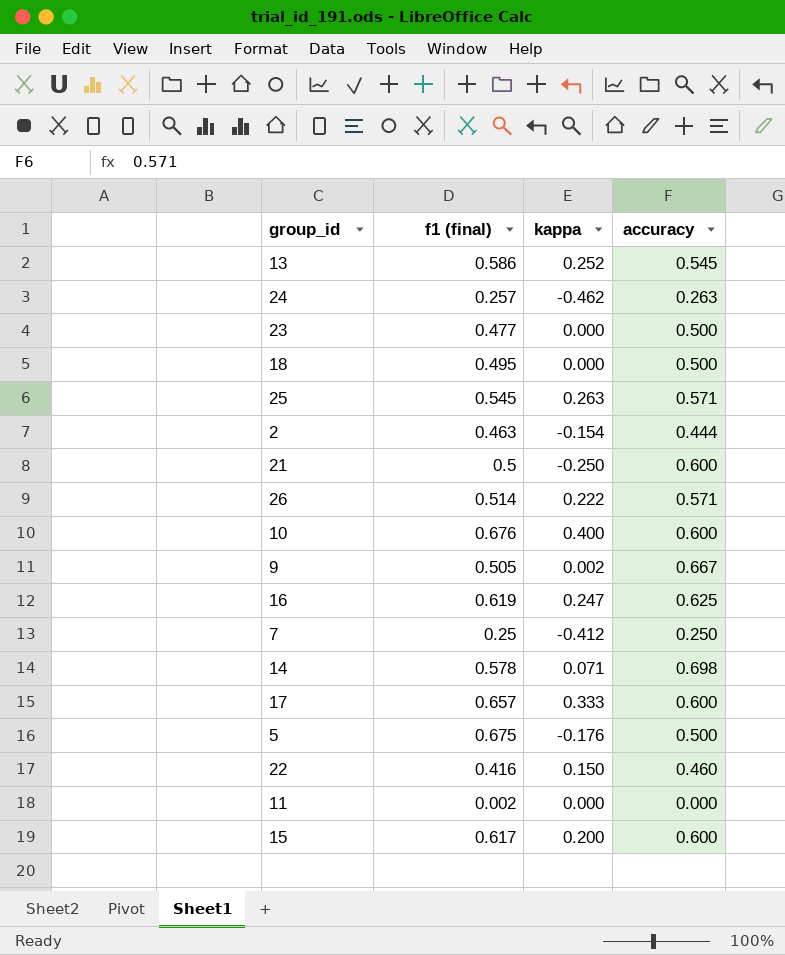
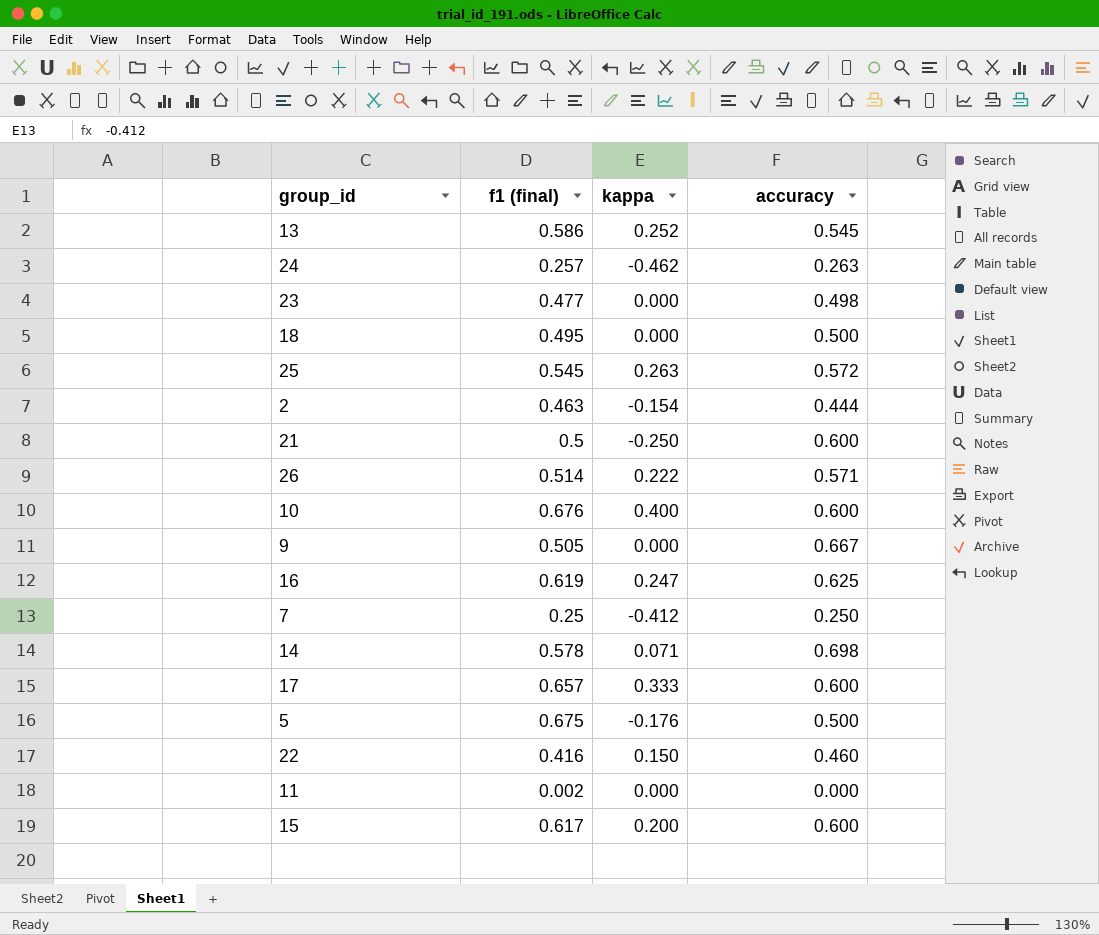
23 | accuracy: 0.500 -> 0.498
25 | accuracy: 0.571 -> 0.572
9 | kappa: 0.002 -> 0.000

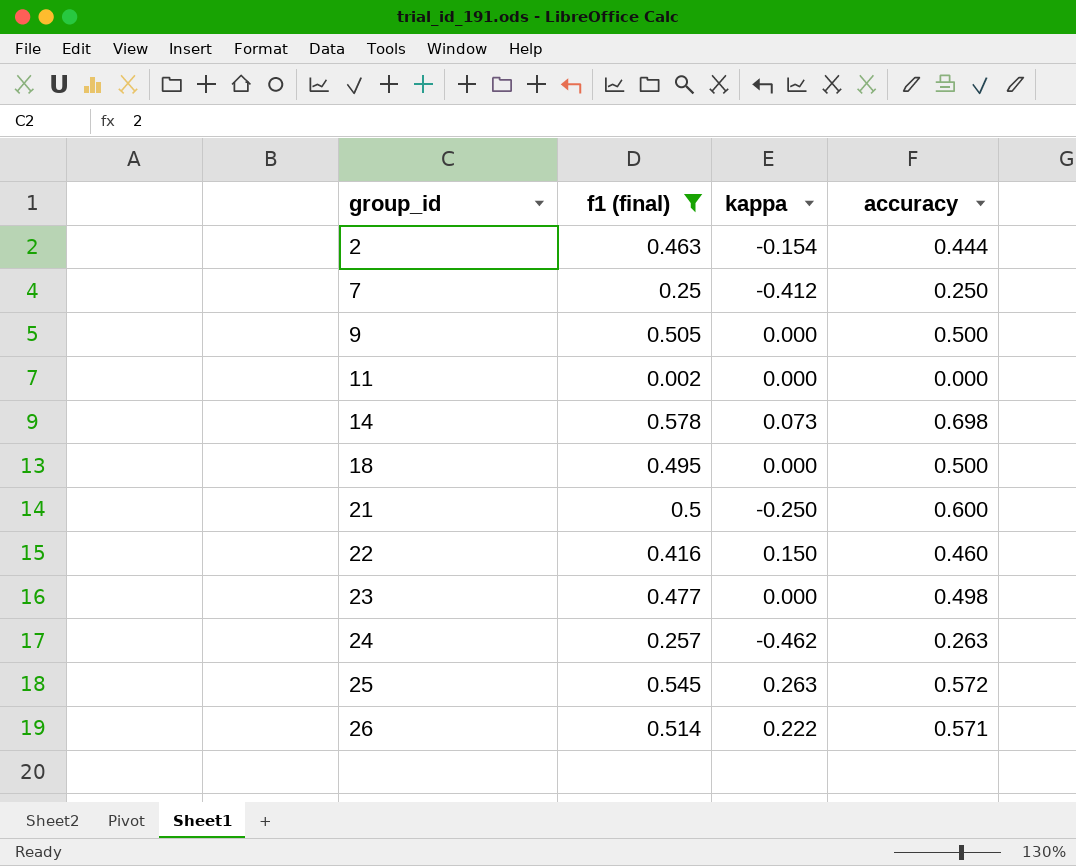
filter: none -> f1 (final) <= 0.578
row order: none -> group_id ascending
9 | accuracy: 0.667 -> 0.500
14 | kappa: 0.071 -> 0.073

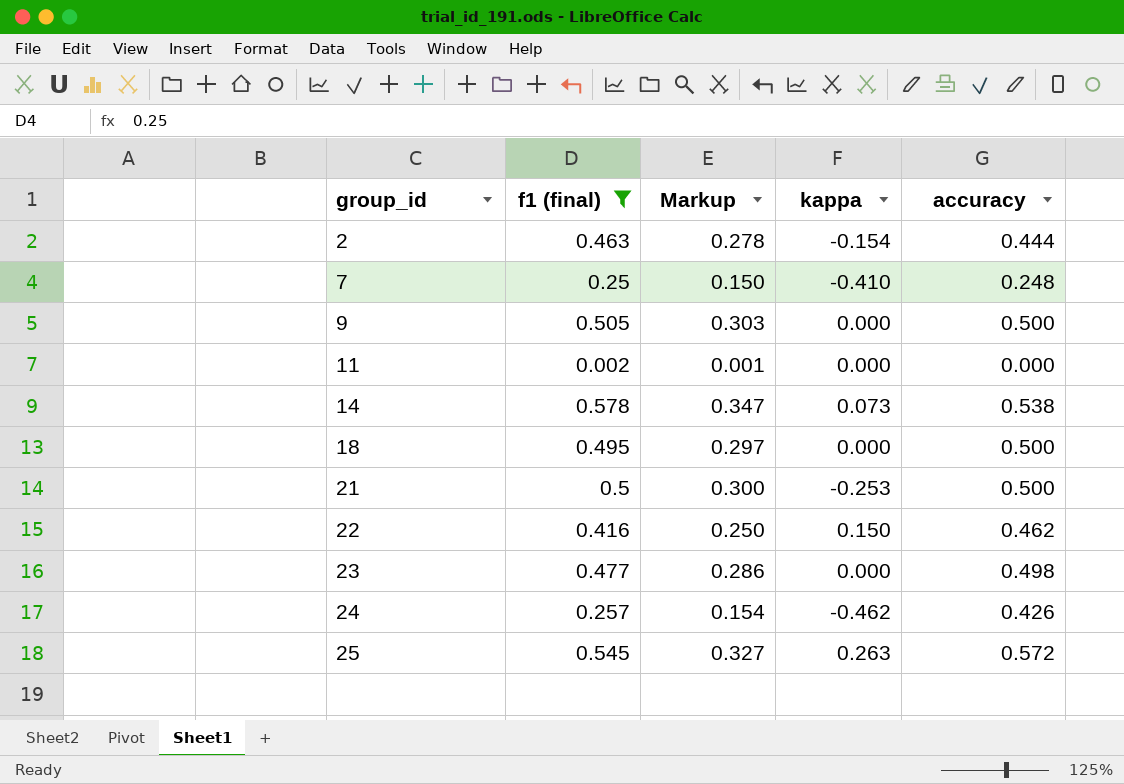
column Markup | formula: none -> [f1 (final)] * 0.6
row 26: 0.514 | 0.222 | 0.571 -> none
7 | kappa: -0.412 -> -0.410
7 | accuracy: 0.250 -> 0.248
14 | accuracy: 0.698 -> 0.538
21 | kappa: -0.250 -> -0.253
21 | accuracy: 0.600 -> 0.500
22 | accuracy: 0.460 -> 0.462
24 | accuracy: 0.263 -> 0.426

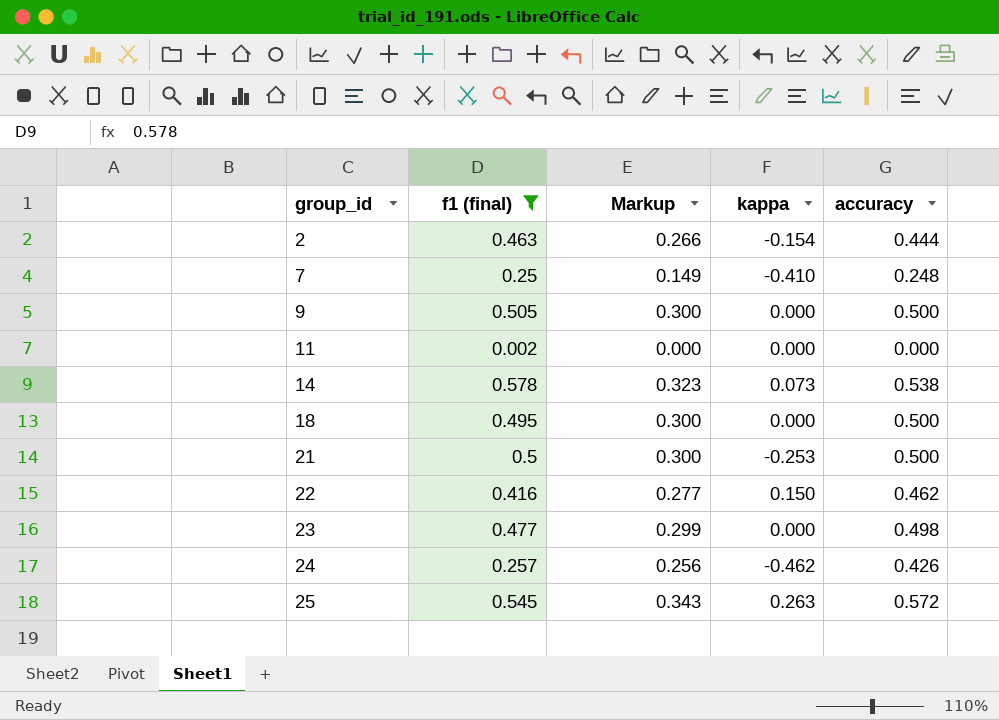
column Markup | formula: [f1 (final)] * 0.6 -> [accuracy] * 0.6

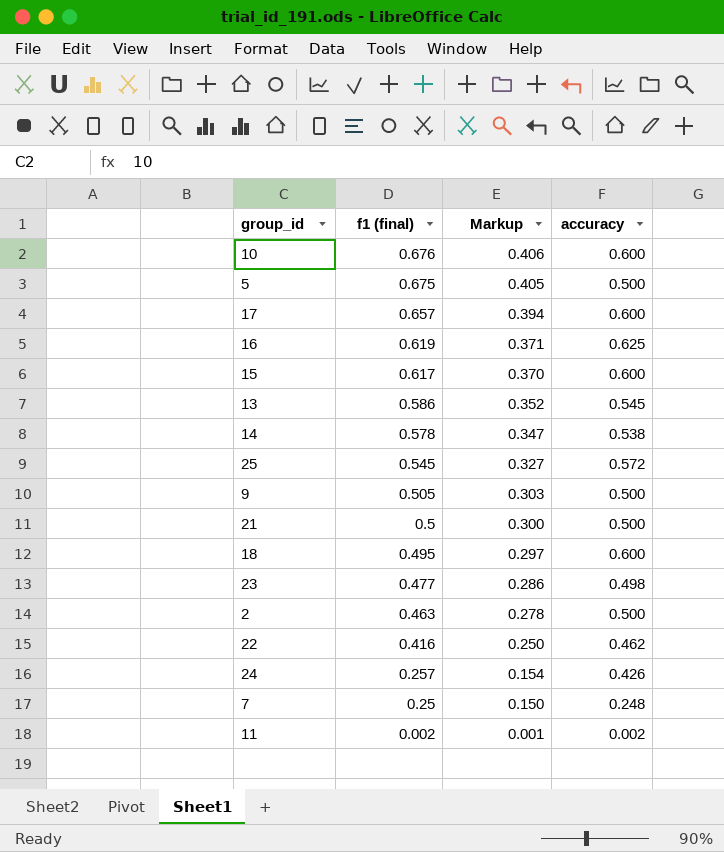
filter: f1 (final) <= 0.578 -> none
row order: group_id ascending -> f1 (final) descending
column kappa | position: 4 -> none
column Markup | formula: [accuracy] * 0.6 -> [f1 (final)] * 0.6
18 | accuracy: 0.500 -> 0.600
2 | accuracy: 0.444 -> 0.500
11 | accuracy: 0.000 -> 0.002

